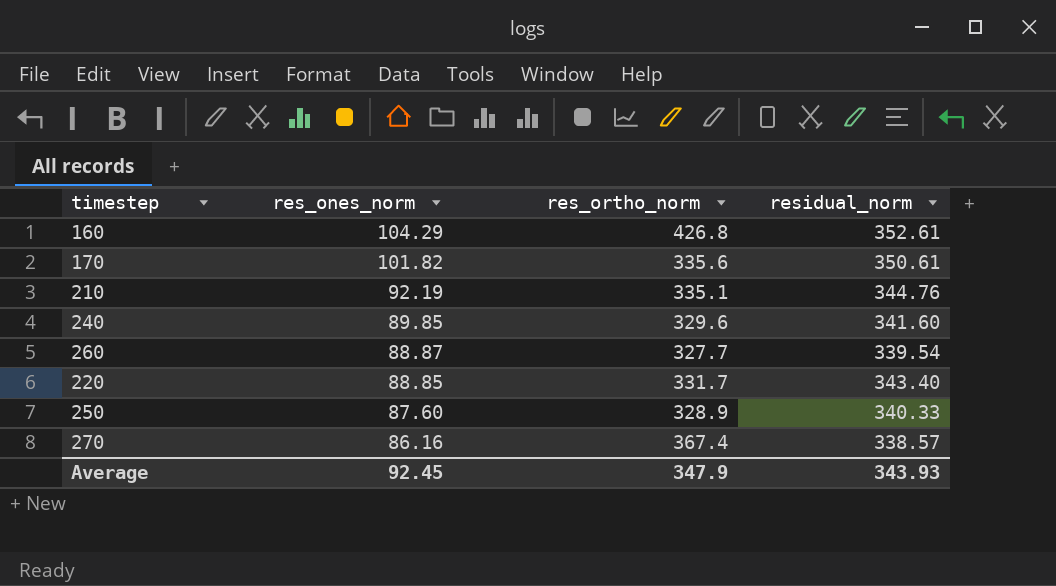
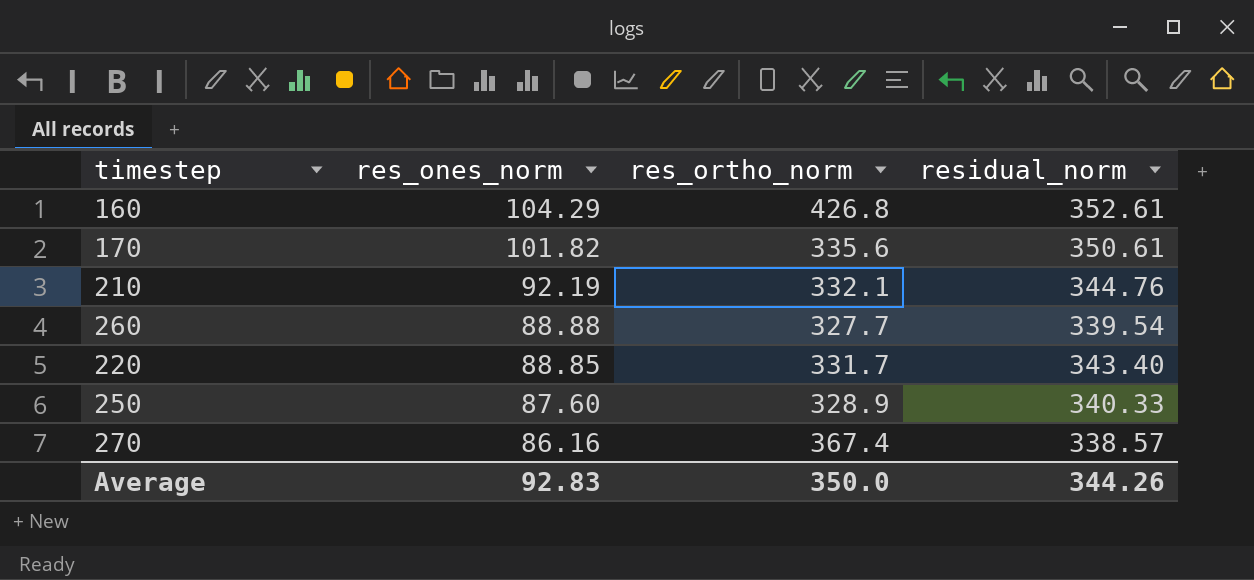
row 240: 89.85 | 329.6 | 341.60 -> none
210 | res_ortho_norm: 335.1 -> 332.1
260 | res_ones_norm: 88.87 -> 88.88
Average | res_ones_norm: 92.45 -> 92.83
Average | res_ortho_norm: 347.9 -> 350.0
Average | residual_norm: 343.93 -> 344.26

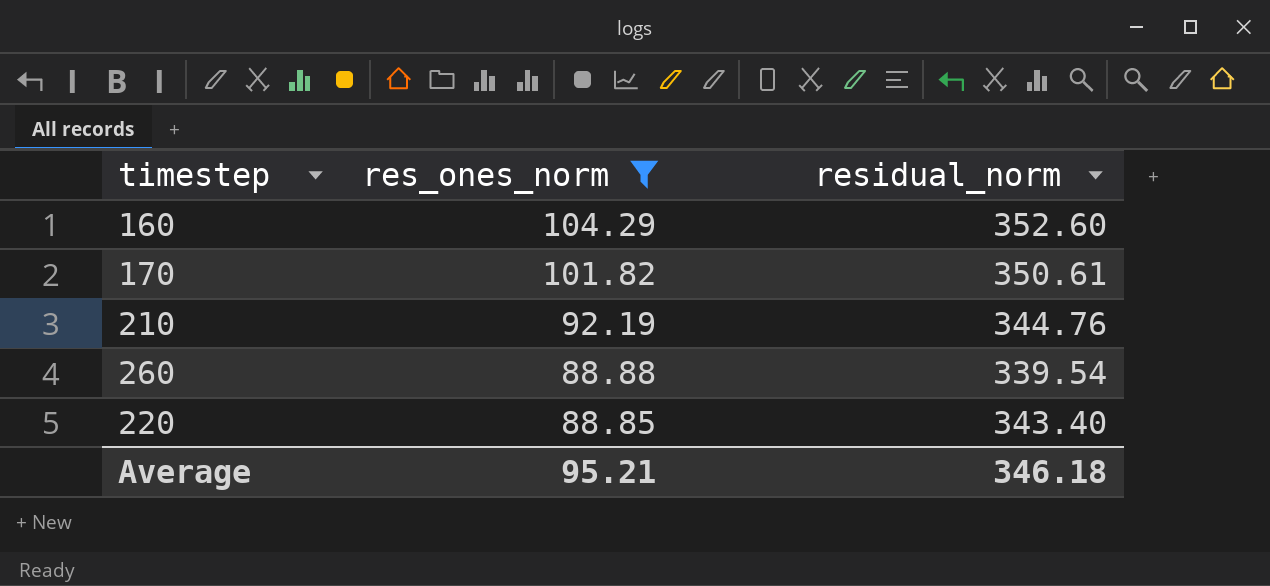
filter: none -> res_ones_norm >= 88.85
column res_ortho_norm | position: 3 -> none
160 | residual_norm: 352.61 -> 352.60
Average | res_ones_norm: 92.83 -> 95.21
Average | residual_norm: 344.26 -> 346.18

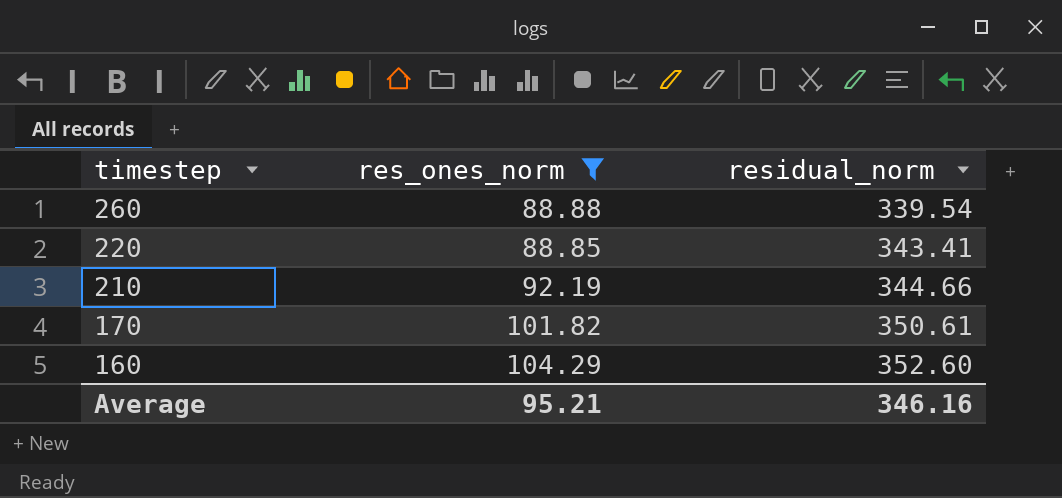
row order: res_ones_norm descending -> timestep descending
220 | residual_norm: 343.40 -> 343.41
210 | residual_norm: 344.76 -> 344.66
Average | residual_norm: 346.18 -> 346.16

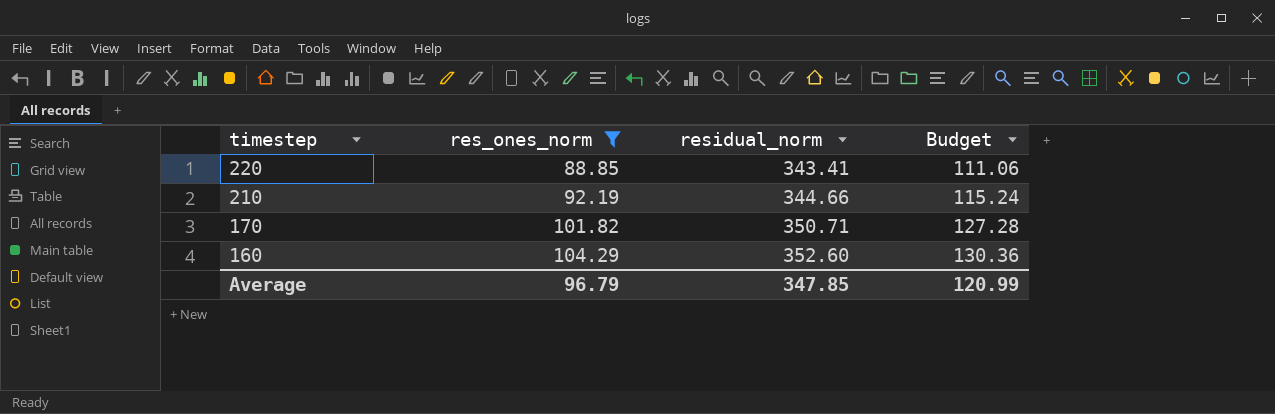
column Budget | formula: none -> [res_ones_norm] * 1.25
row 260: 88.88 | 339.54 -> none
170 | residual_norm: 350.61 -> 350.71
Average | res_ones_norm: 95.21 -> 96.79
Average | residual_norm: 346.16 -> 347.85

